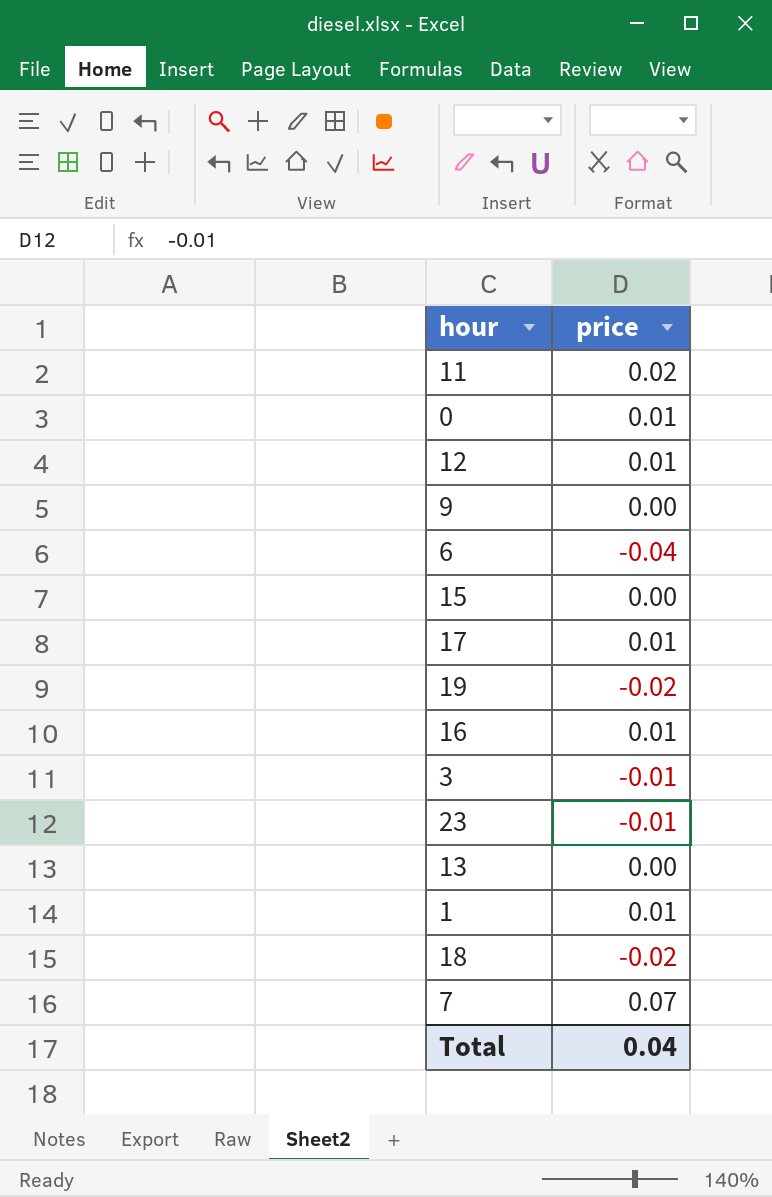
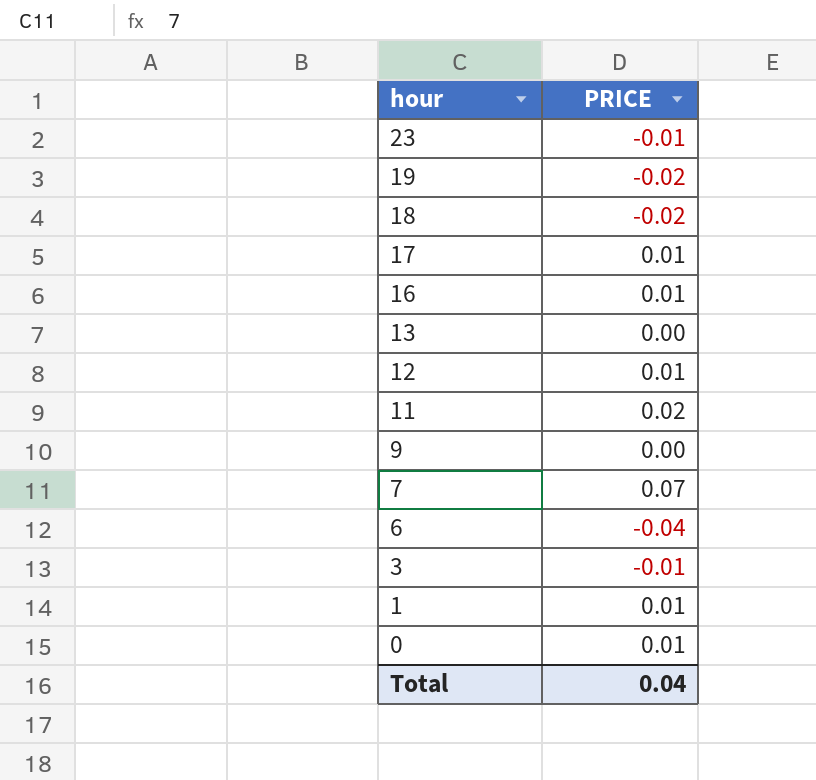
row order: none -> hour descending
column name: price -> PRICE
row 15: 0.00 -> none

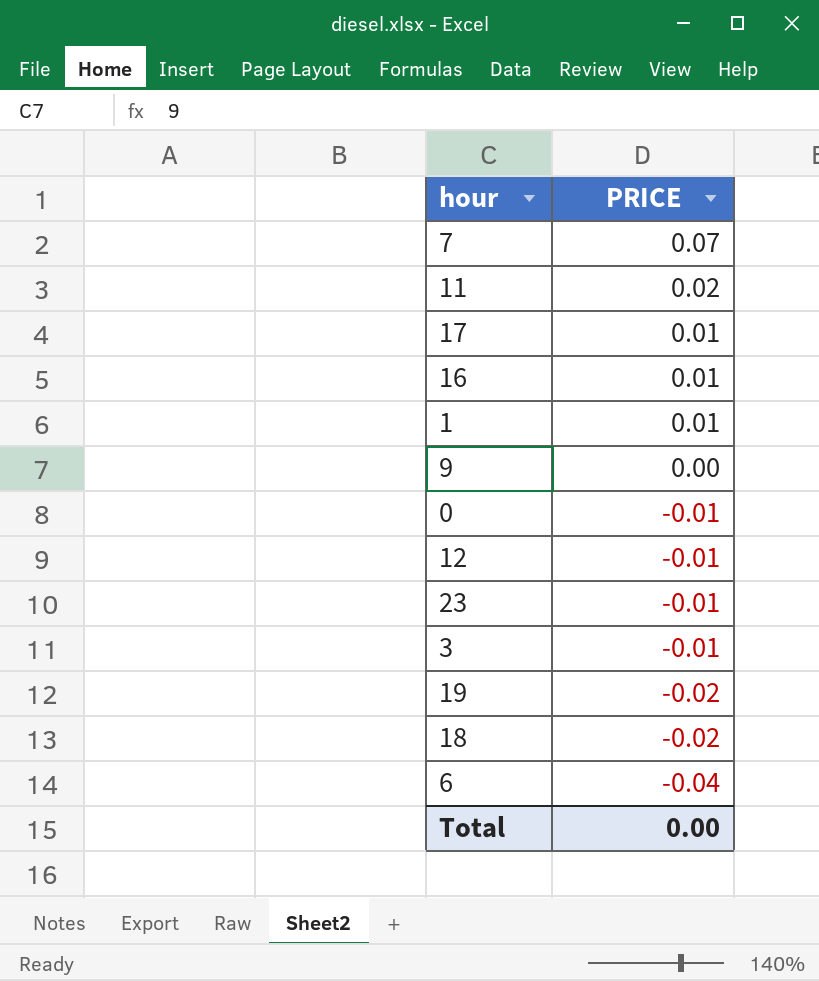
row order: hour descending -> PRICE descending
row 13: 0.00 -> none
0 | PRICE: 0.01 -> -0.01
12 | PRICE: 0.01 -> -0.01
Total | PRICE: 0.04 -> 0.00

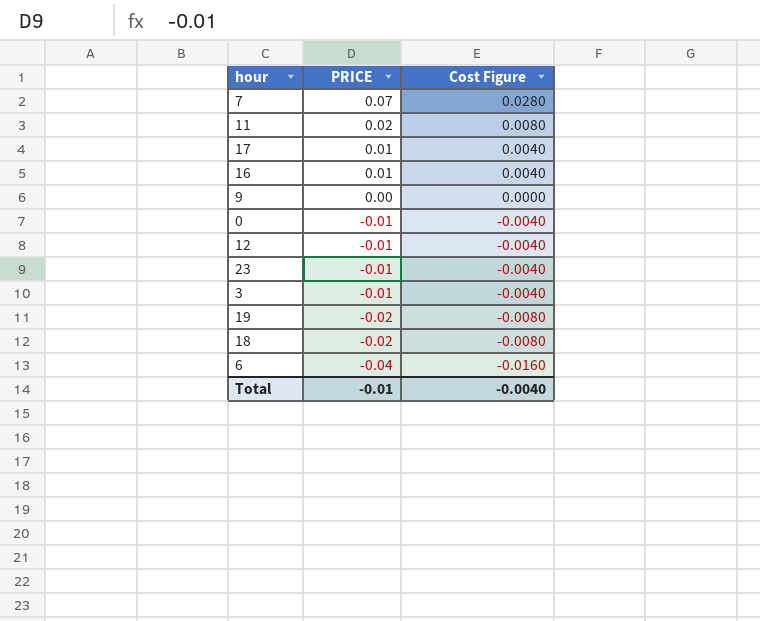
column Cost Figure | formula: none -> [PRICE] * 0.4
row 1: 0.01 -> none
Total | PRICE: 0.00 -> -0.01

